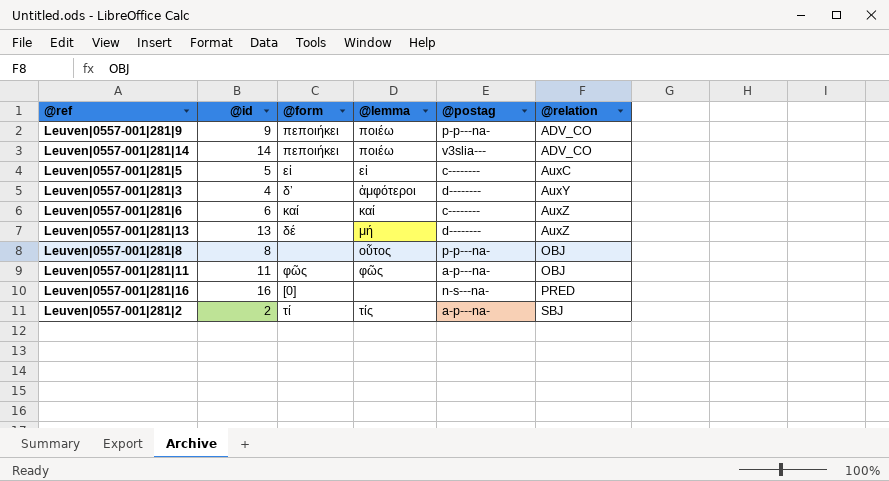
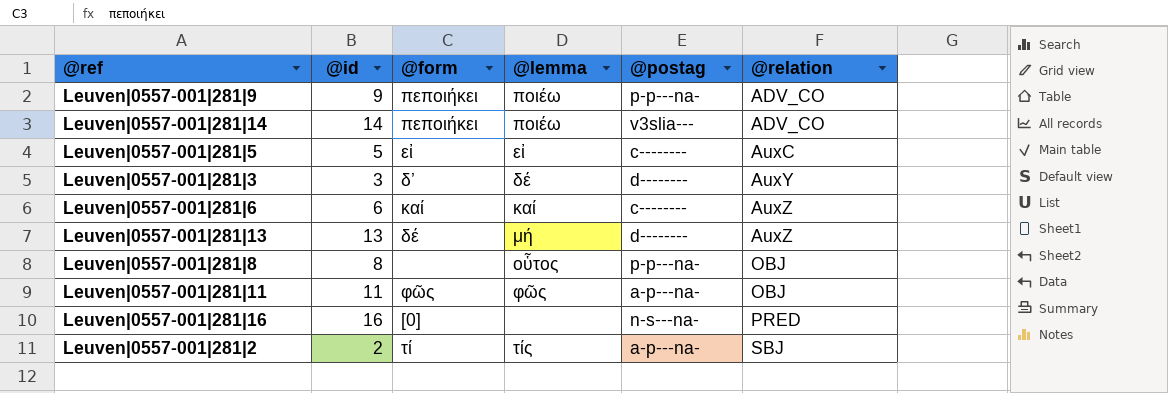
Leuven|0557-001|281|3 | @id: 4 -> 3
Leuven|0557-001|281|3 | @lemma: ἀμφότεροι -> δέ

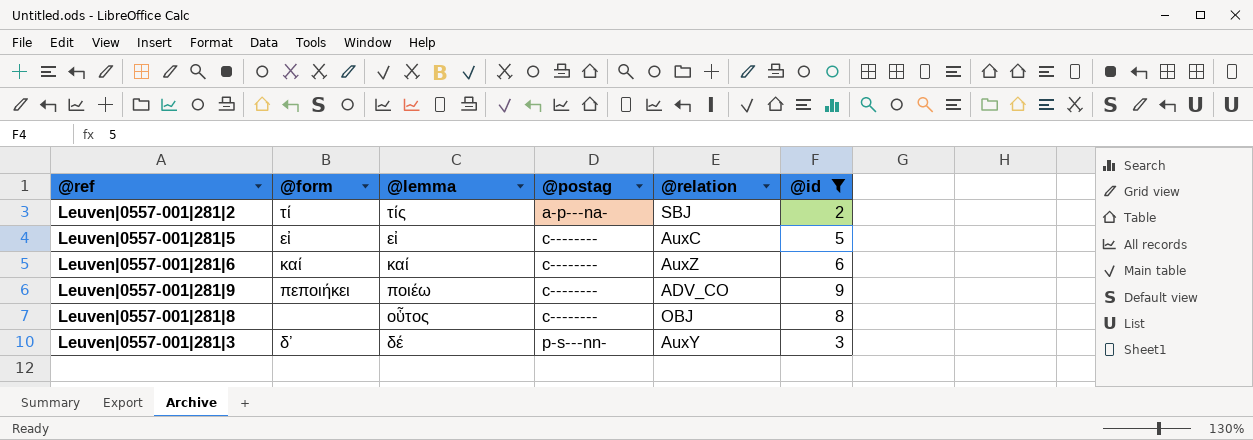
filter: none -> @id <= 9
row order: @relation ascending -> @postag ascending
column @id | position: 2 -> 6
Leuven|0557-001|281|9 | @postag: p-p---na- -> c--------
Leuven|0557-001|281|8 | @postag: p-p---na- -> c--------
Leuven|0557-001|281|3 | @postag: d-------- -> p-s---nn-

